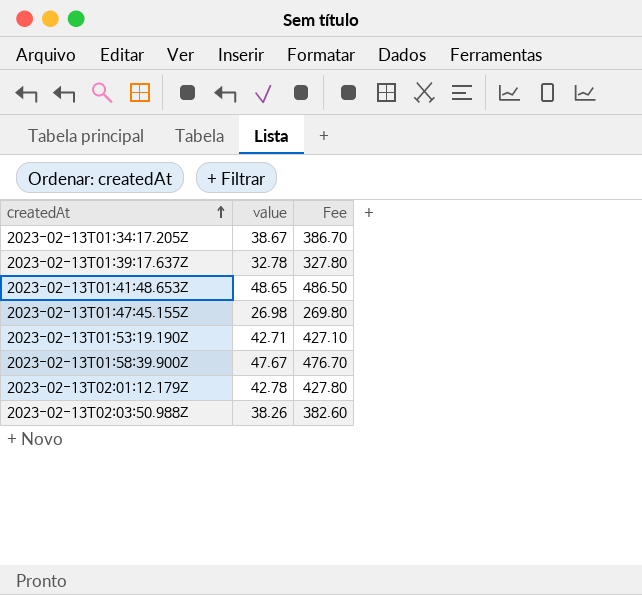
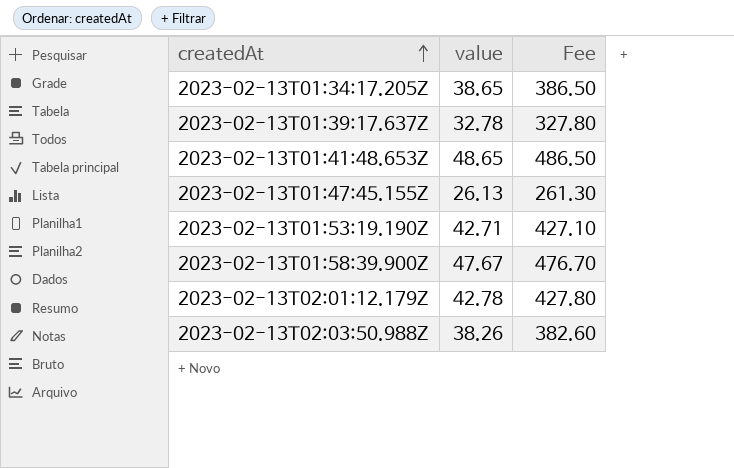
2023-02-13T01:34:17.205Z | value: 38.67 -> 38.65
2023-02-13T01:34:17.205Z | Fee: 386.70 -> 386.50
2023-02-13T01:47:45.155Z | value: 26.98 -> 26.13
2023-02-13T01:47:45.155Z | Fee: 269.80 -> 261.30

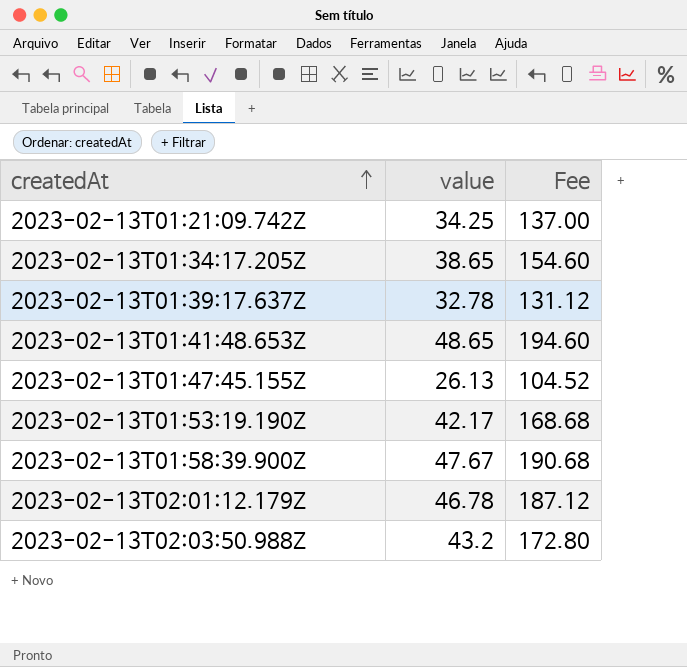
column Fee | formula: [value] * 10 -> [value] * 4
row 2023-02-13T01:21:09.742Z: none -> 34.25 | 137.00
2023-02-13T01:53:19.190Z | value: 42.71 -> 42.17
2023-02-13T02:01:12.179Z | value: 42.78 -> 46.78
2023-02-13T02:03:50.988Z | value: 38.26 -> 43.2

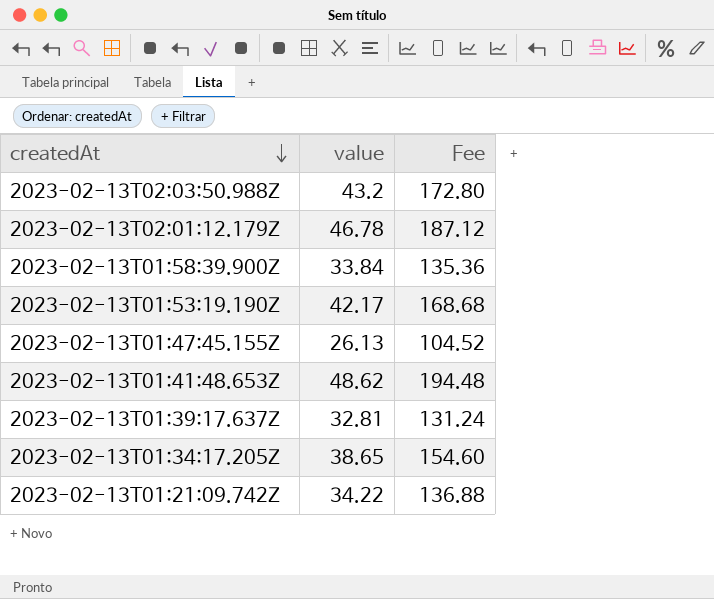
row order: createdAt ascending -> createdAt descending
2023-02-13T01:58:39.900Z | value: 47.67 -> 33.84
2023-02-13T01:58:39.900Z | Fee: 190.68 -> 135.36
2023-02-13T01:41:48.653Z | value: 48.65 -> 48.62
2023-02-13T01:41:48.653Z | Fee: 194.60 -> 194.48
2023-02-13T01:39:17.637Z | value: 32.78 -> 32.81
2023-02-13T01:39:17.637Z | Fee: 131.12 -> 131.24
2023-02-13T01:21:09.742Z | value: 34.25 -> 34.22
2023-02-13T01:21:09.742Z | Fee: 137.00 -> 136.88

